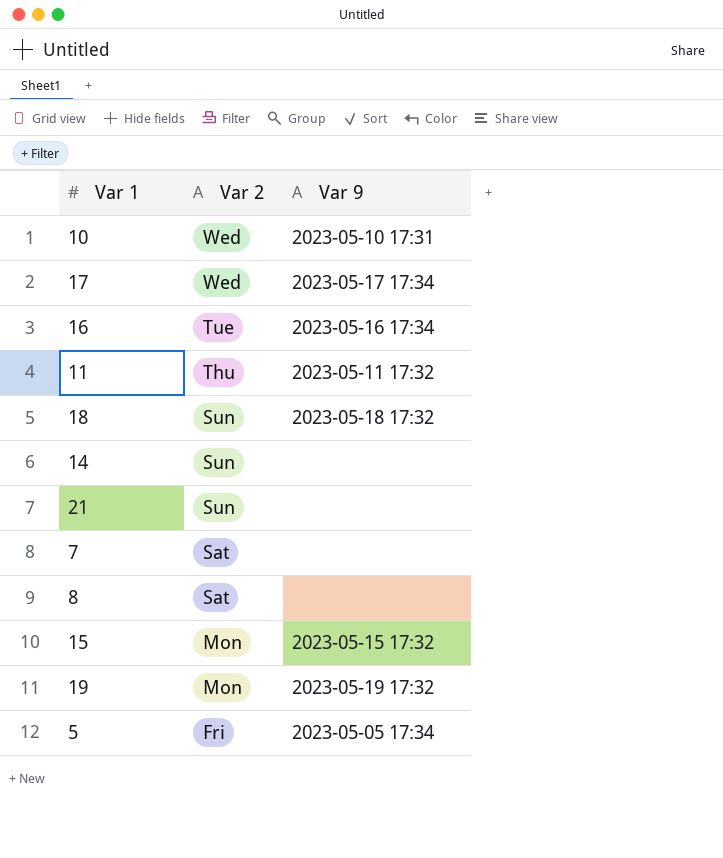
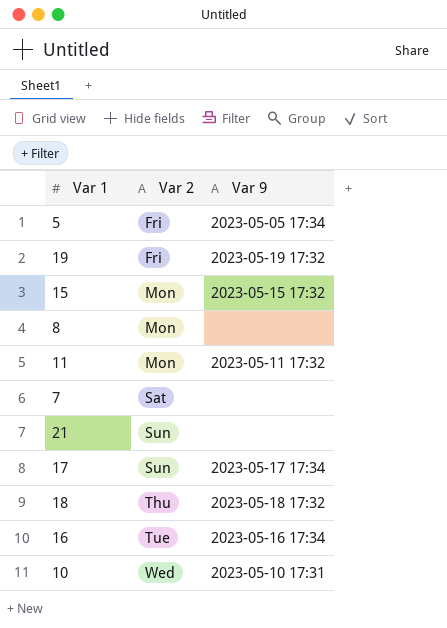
row order: Var 2 descending -> Var 2 ascending
row 14: Sun | none -> none
19 | Var 2: Mon -> Fri
8 | Var 2: Sat -> Mon
11 | Var 2: Thu -> Mon
17 | Var 2: Wed -> Sun
18 | Var 2: Sun -> Thu

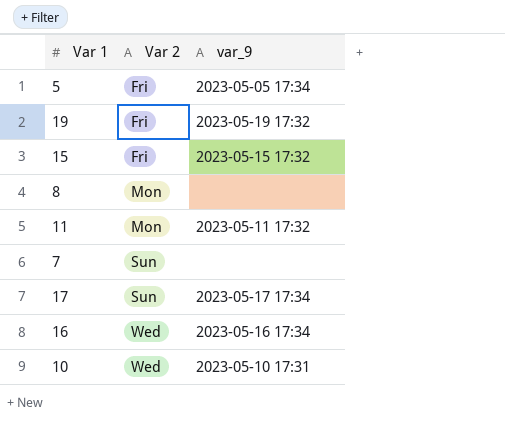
column name: Var 9 -> var_9
row 21: Sun | none -> none
row 18: Thu | 2023-05-18 17:32 -> none
15 | Var 2: Mon -> Fri
7 | Var 2: Sat -> Sun
16 | Var 2: Tue -> Wed

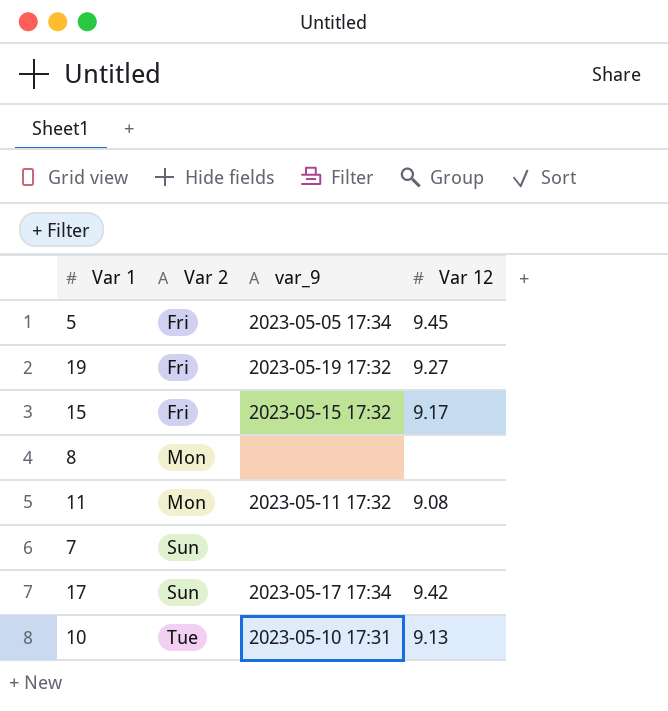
column Var 12 | position: none -> 4
row 16: Wed | 2023-05-16 17:34 -> none
10 | Var 2: Wed -> Tue

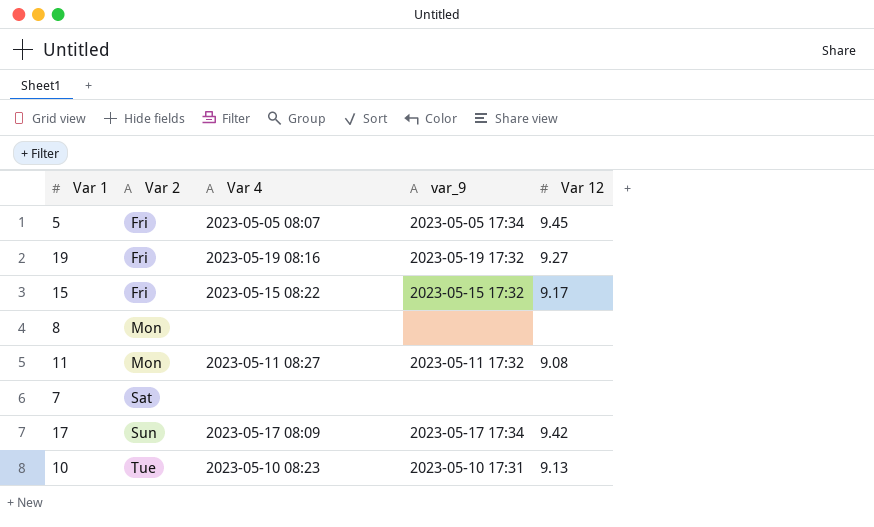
column Var 4 | position: none -> 3
7 | Var 2: Sun -> Sat

